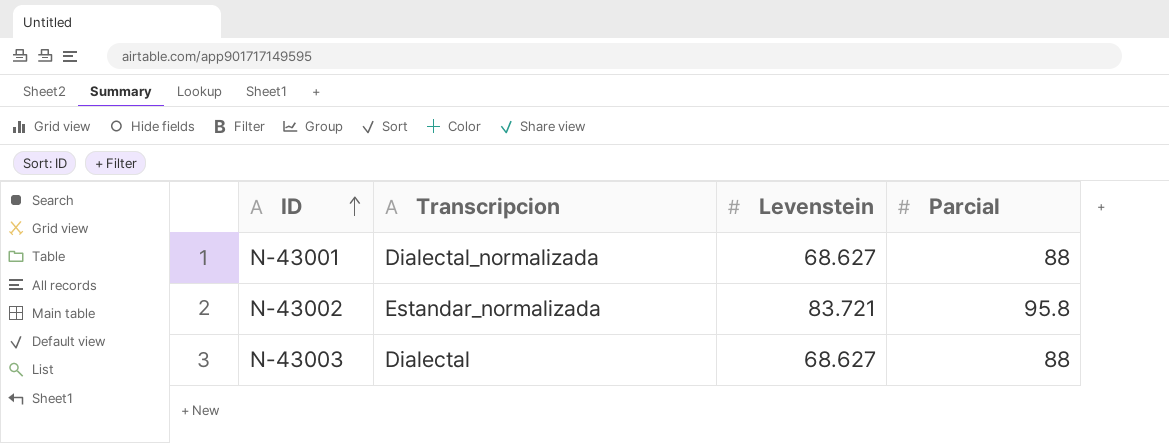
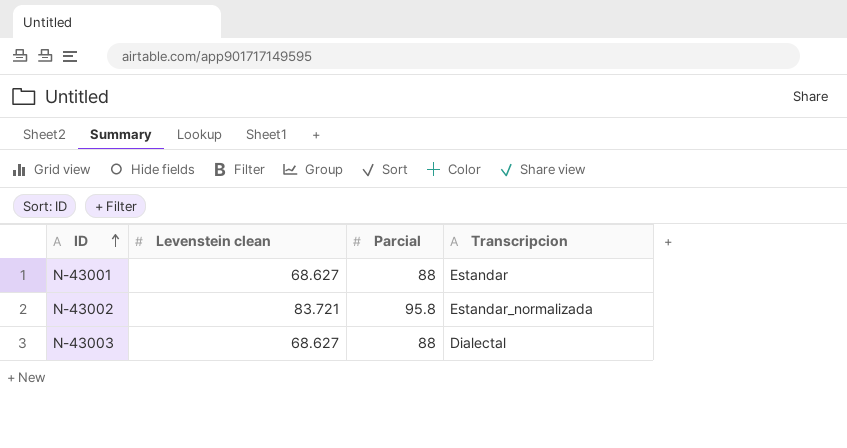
column name: Levenstein -> Levenstein clean
column Transcripcion | position: 2 -> 4
N-43001 | Transcripcion: Dialectal_normalizada -> Estandar

